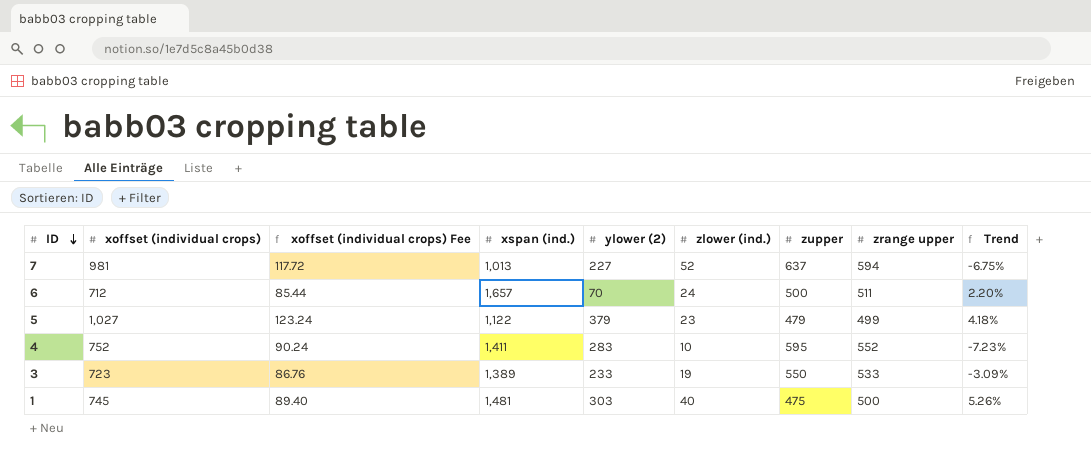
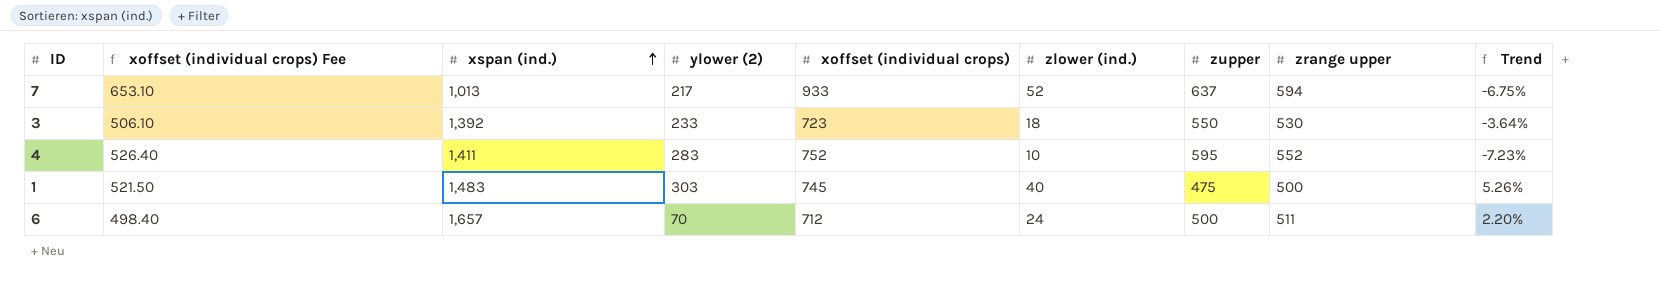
row order: ID descending -> xspan (ind.) ascending
column xoffset (individual crops) Fee | formula: [xoffset (individual crops)] * 0.12 -> [xoffset (individual crops)] * 0.7
column xoffset (individual crops) | position: 2 -> 5
row 5: 1,027 | 123.24 | 1,122 | 379 | 23 | 479 | 499 | 4.18% -> none
7 | ylower (2): 227 -> 217
7 | xoffset (individual crops): 981 -> 933
3 | xspan (ind.): 1,389 -> 1,392
3 | zlower (ind.): 19 -> 18
3 | zrange upper: 533 -> 530
3 | Trend: -3.09% -> -3.64%
1 | xspan (ind.): 1,481 -> 1,483

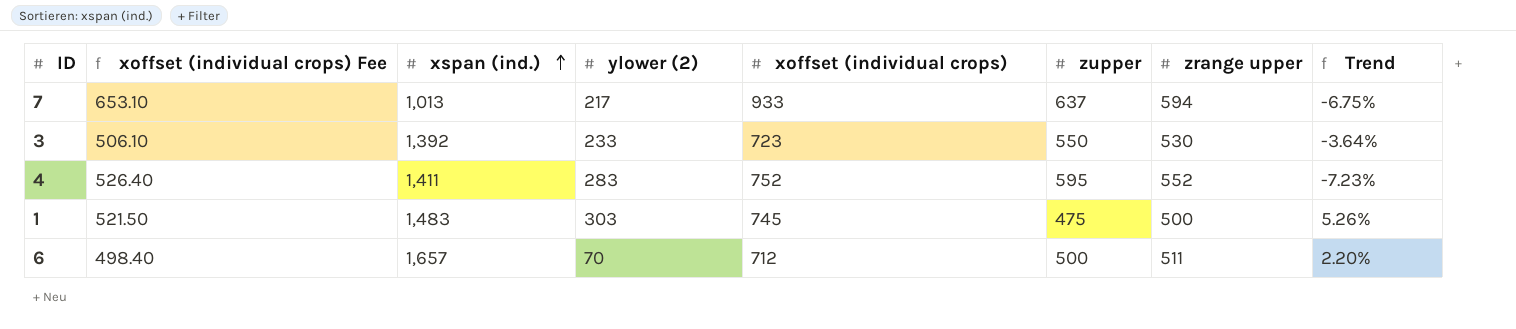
column zlower (ind.) | position: 6 -> none

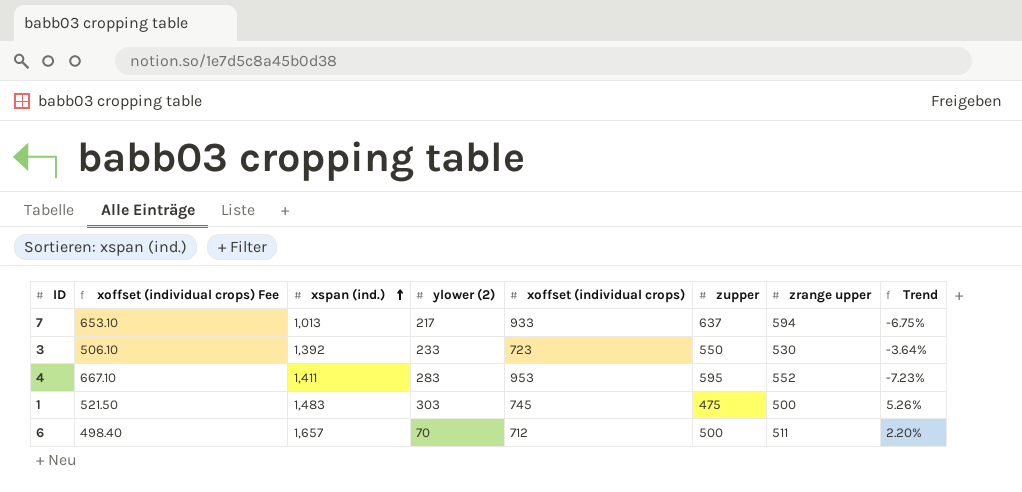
4 | xoffset (individual crops) Fee: 526.40 -> 667.10
4 | xoffset (individual crops): 752 -> 953

